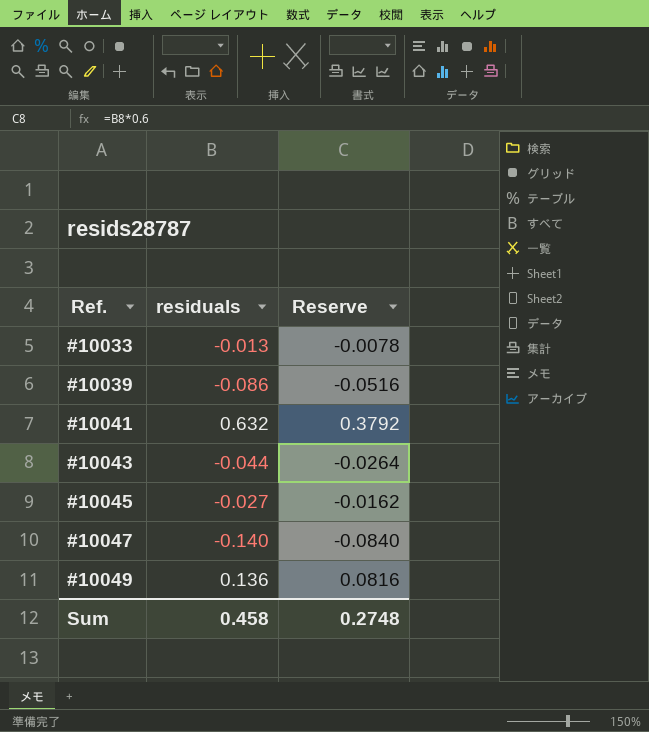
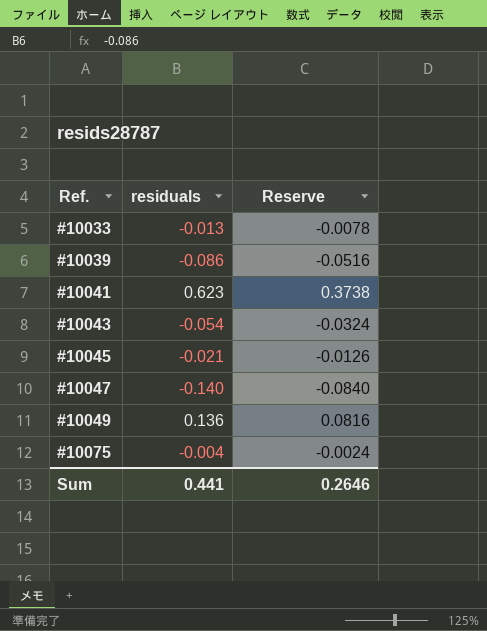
#10041 | residuals: 0.632 -> 0.623
#10041 | Reserve: 0.3792 -> 0.3738
#10043 | residuals: -0.044 -> -0.054
#10043 | Reserve: -0.0264 -> -0.0324
#10045 | residuals: -0.027 -> -0.021
#10045 | Reserve: -0.0162 -> -0.0126
row #10075: none -> -0.004 | -0.0024
Sum | residuals: 0.458 -> 0.441
Sum | Reserve: 0.2748 -> 0.2646

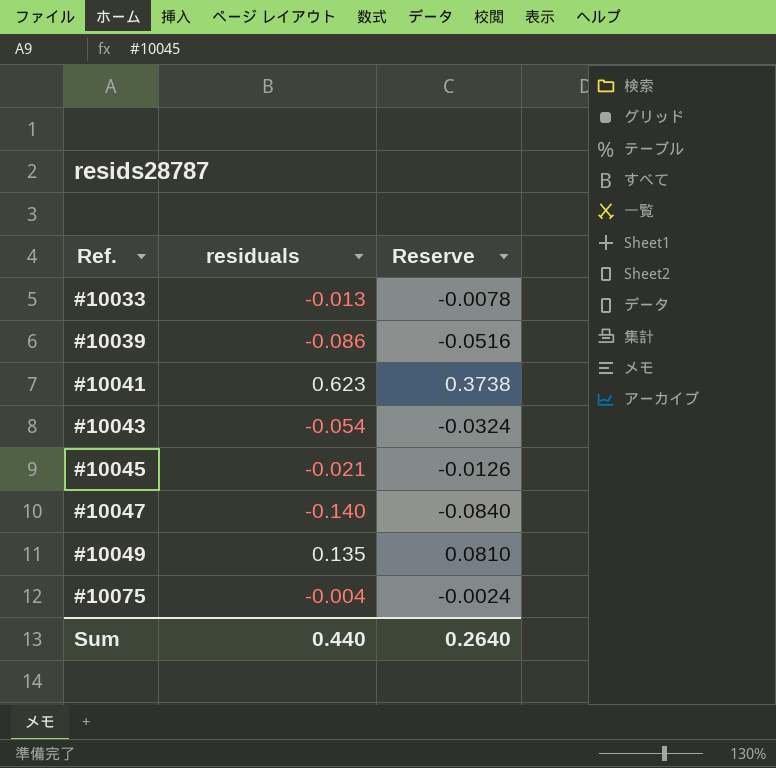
#10049 | residuals: 0.136 -> 0.135
#10049 | Reserve: 0.0816 -> 0.0810
Sum | residuals: 0.441 -> 0.440
Sum | Reserve: 0.2646 -> 0.2640

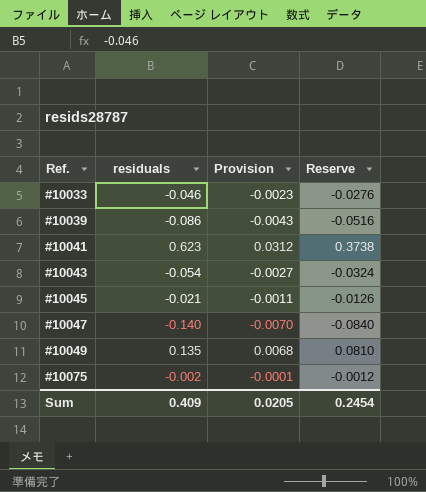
column Provision | formula: none -> [residuals] * 0.05
#10033 | residuals: -0.013 -> -0.046
#10033 | Reserve: -0.0078 -> -0.0276
#10075 | residuals: -0.004 -> -0.002
#10075 | Reserve: -0.0024 -> -0.0012
Sum | residuals: 0.440 -> 0.409
Sum | Reserve: 0.2640 -> 0.2454

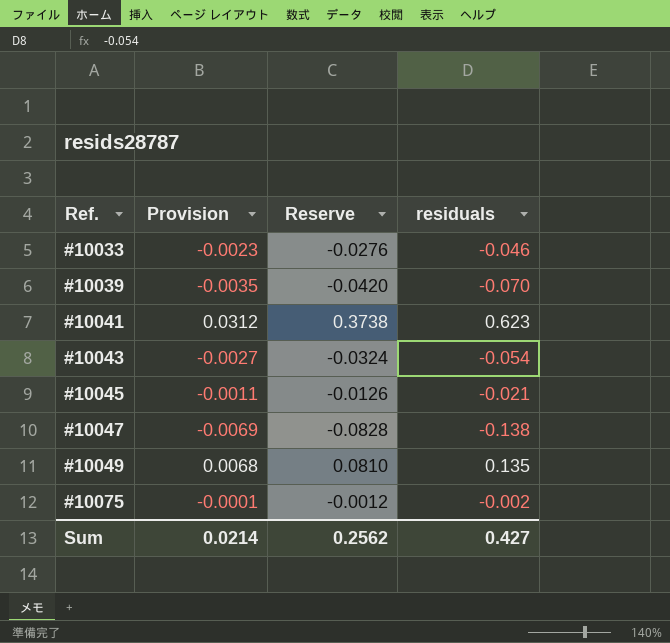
column residuals | position: 2 -> 4
#10039 | Provision: -0.0043 -> -0.0035
#10039 | Reserve: -0.0516 -> -0.0420
#10039 | residuals: -0.086 -> -0.070
#10047 | Provision: -0.0070 -> -0.0069
#10047 | Reserve: -0.0840 -> -0.0828
#10047 | residuals: -0.140 -> -0.138
Sum | Provision: 0.0205 -> 0.0214
Sum | Reserve: 0.2454 -> 0.2562
Sum | residuals: 0.409 -> 0.427

